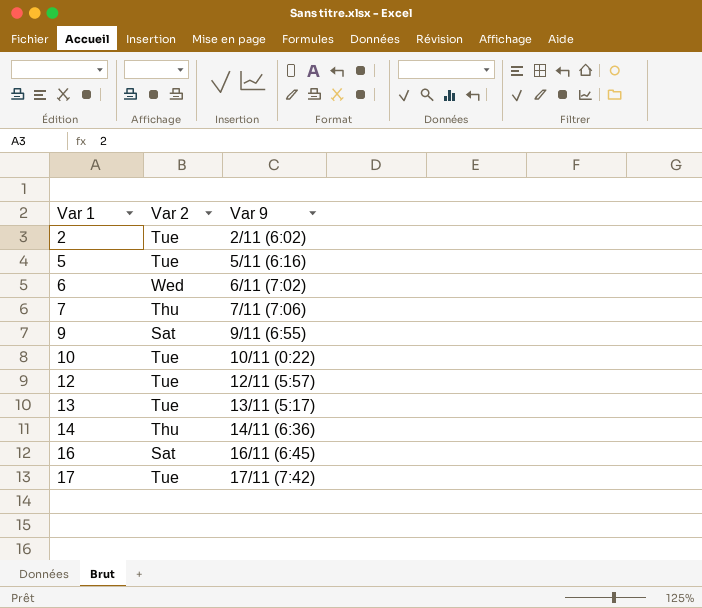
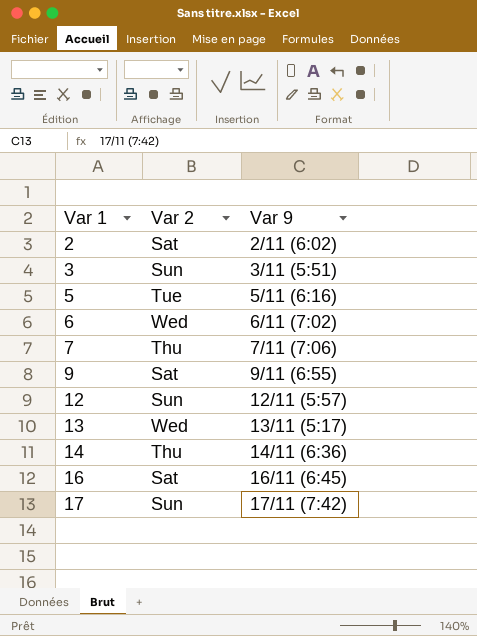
row 10: Tue | 10/11 (0:22) -> none
2 | Var 2: Tue -> Sat
row 3: none -> Sun | 3/11 (5:51)
12 | Var 2: Tue -> Sun
13 | Var 2: Tue -> Wed
17 | Var 2: Tue -> Sun

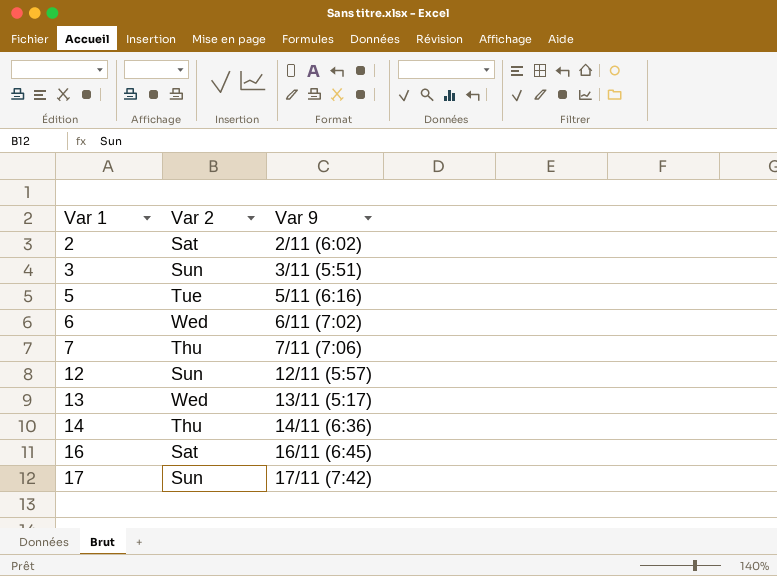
row 9: Sat | 9/11 (6:55) -> none

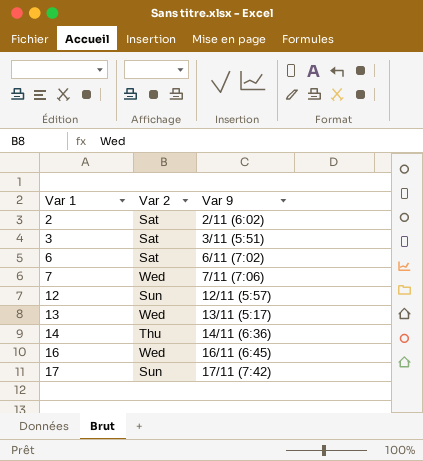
row 5: Tue | 5/11 (6:16) -> none
3 | Var 2: Sun -> Sat
6 | Var 2: Wed -> Sat
7 | Var 2: Thu -> Wed
16 | Var 2: Sat -> Wed

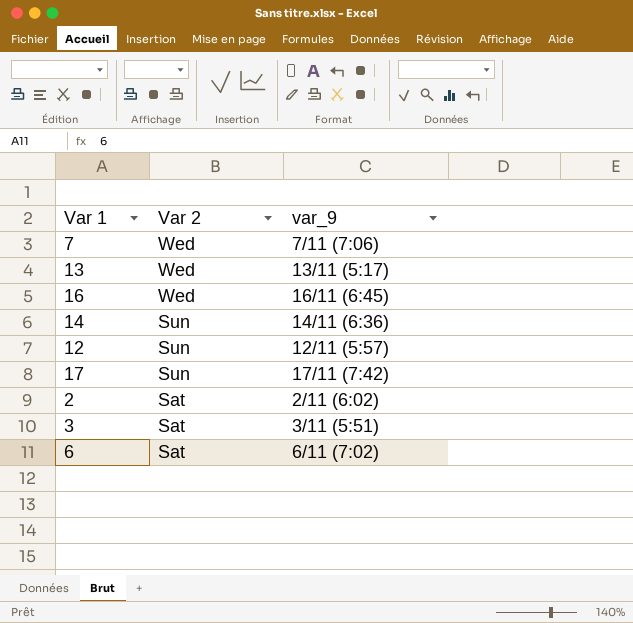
row order: Var 1 ascending -> Var 2 descending
column name: Var 9 -> var_9
14 | Var 2: Thu -> Sun

